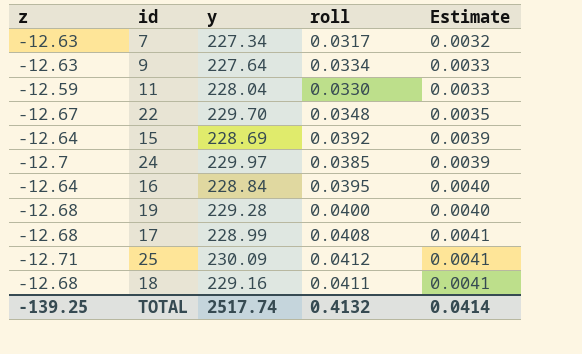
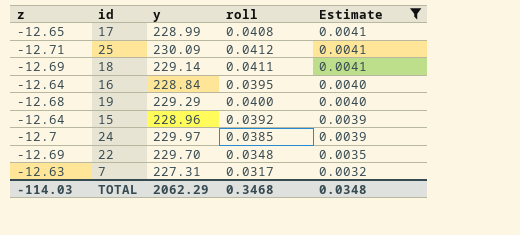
filter: none -> Estimate != 0.0033
row order: Estimate ascending -> Estimate descending
17 | z: -12.68 -> -12.65
18 | z: -12.68 -> -12.69
18 | y: 229.16 -> 229.14
19 | y: 229.28 -> 229.29
15 | y: 228.69 -> 228.96
22 | z: -12.67 -> -12.69
7 | y: 227.34 -> 227.31
TOTAL | z: -139.25 -> -114.03
TOTAL | y: 2517.74 -> 2062.29
TOTAL | roll: 0.4132 -> 0.3468
TOTAL | Estimate: 0.0414 -> 0.0348

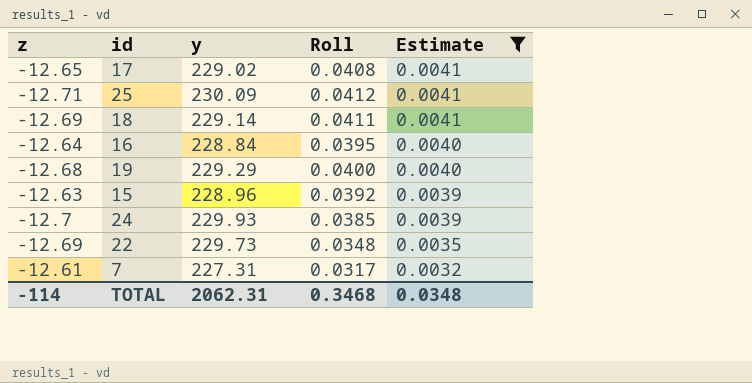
column name: roll -> Roll
17 | y: 228.99 -> 229.02
15 | z: -12.64 -> -12.63
24 | y: 229.97 -> 229.93
22 | y: 229.70 -> 229.73
7 | z: -12.63 -> -12.61
TOTAL | z: -114.03 -> -114
TOTAL | y: 2062.29 -> 2062.31

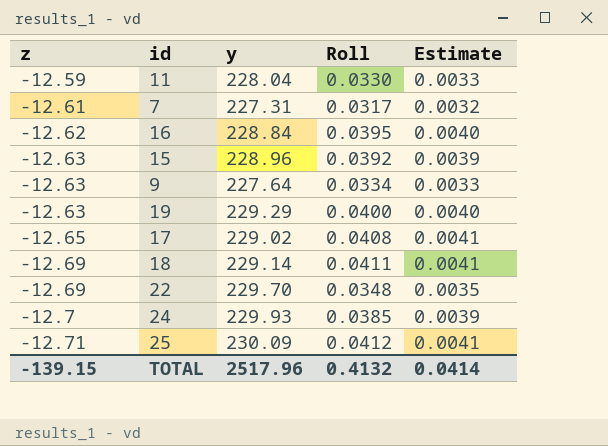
filter: Estimate != 0.0033 -> none
row order: Estimate descending -> z descending
16 | z: -12.64 -> -12.62
19 | z: -12.68 -> -12.63
22 | y: 229.73 -> 229.70
TOTAL | z: -114 -> -139.15
TOTAL | y: 2062.31 -> 2517.96
TOTAL | Roll: 0.3468 -> 0.4132
TOTAL | Estimate: 0.0348 -> 0.0414

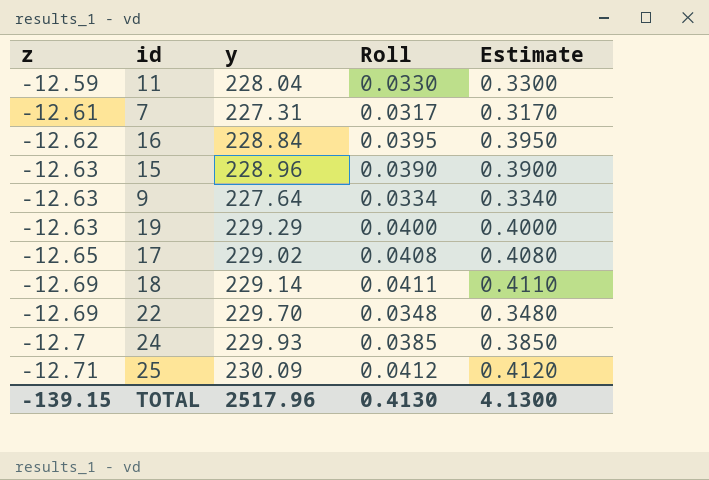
column Estimate | formula: [Roll] * 0.1 -> [Roll] * 10
15 | Roll: 0.0392 -> 0.0390
TOTAL | Roll: 0.4132 -> 0.4130
TOTAL | Estimate: 0.0414 -> 4.1300

